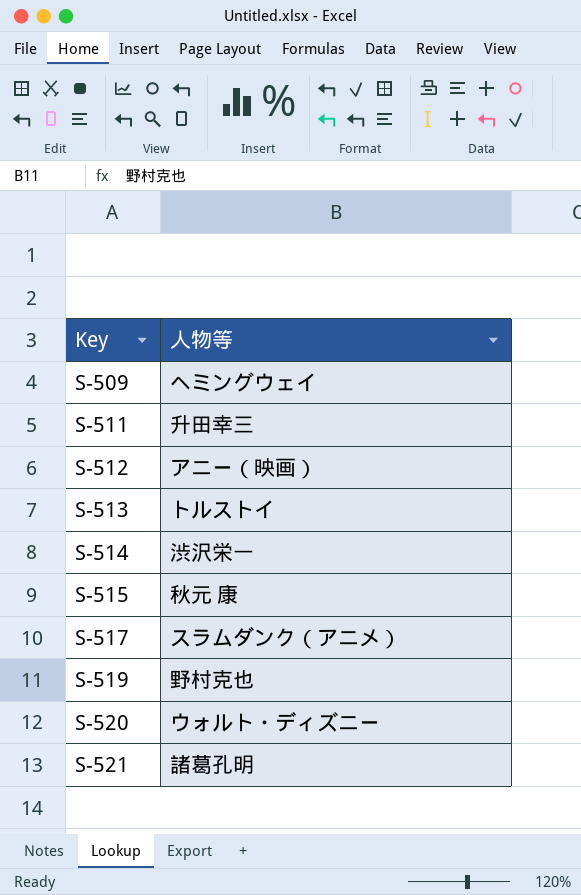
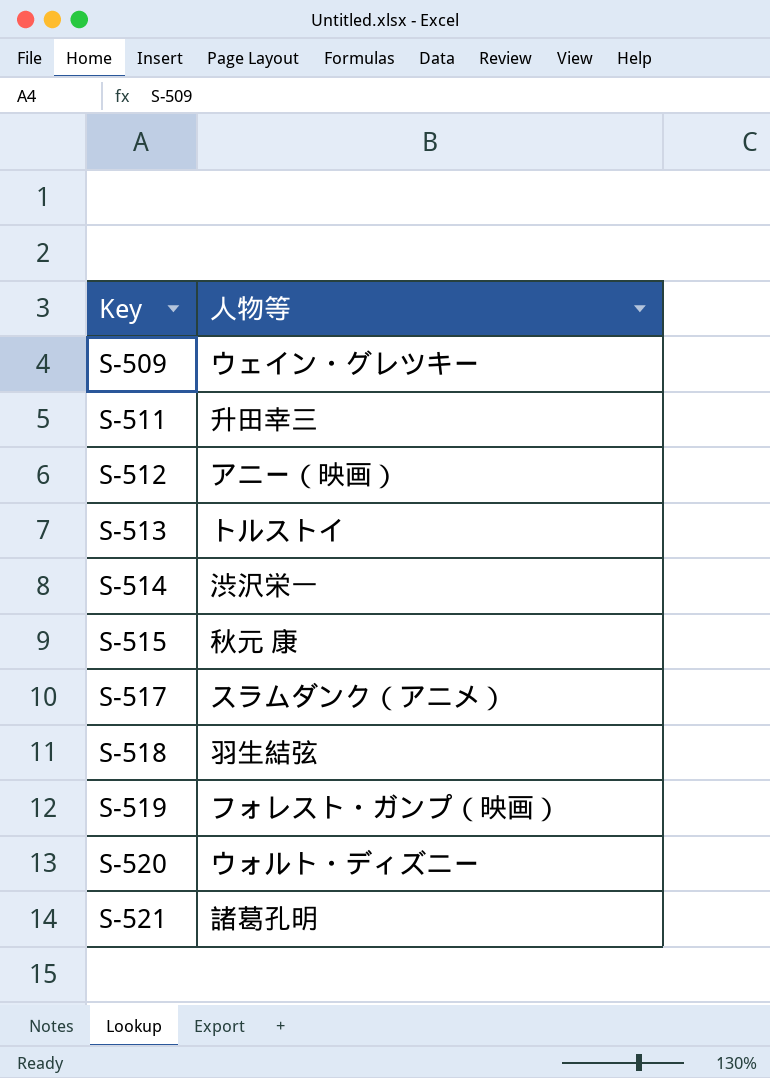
S-509 | 人物等: ヘミングウェイ -> ウェイン・グレツキー
row S-518: none -> 羽生結弦
S-519 | 人物等: 野村克也 -> フォレスト・ガンプ（映画）

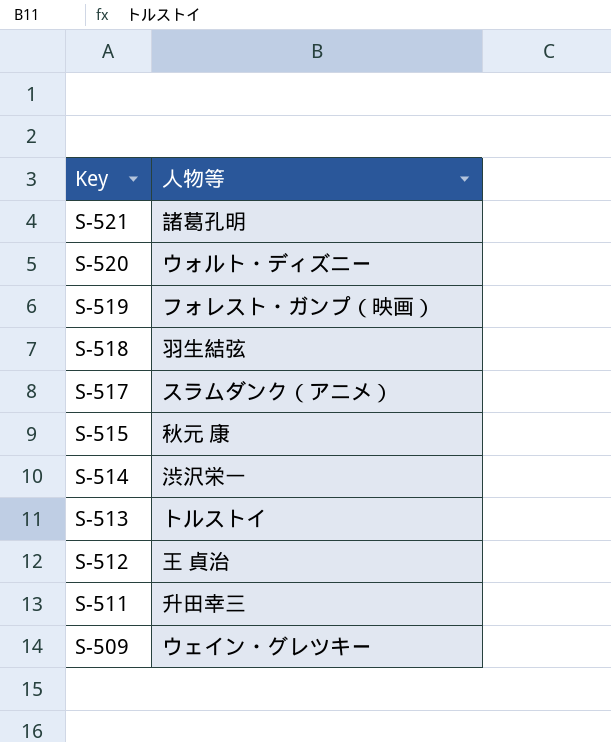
row order: Key ascending -> Key descending
S-512 | 人物等: アニー（映画） -> 王 貞治

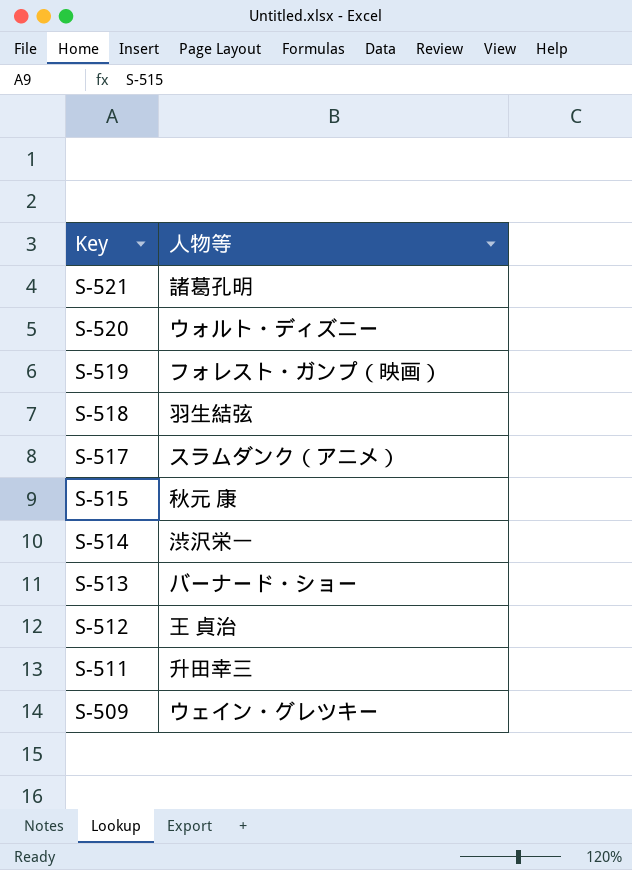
S-513 | 人物等: トルストイ -> バーナード・ショー

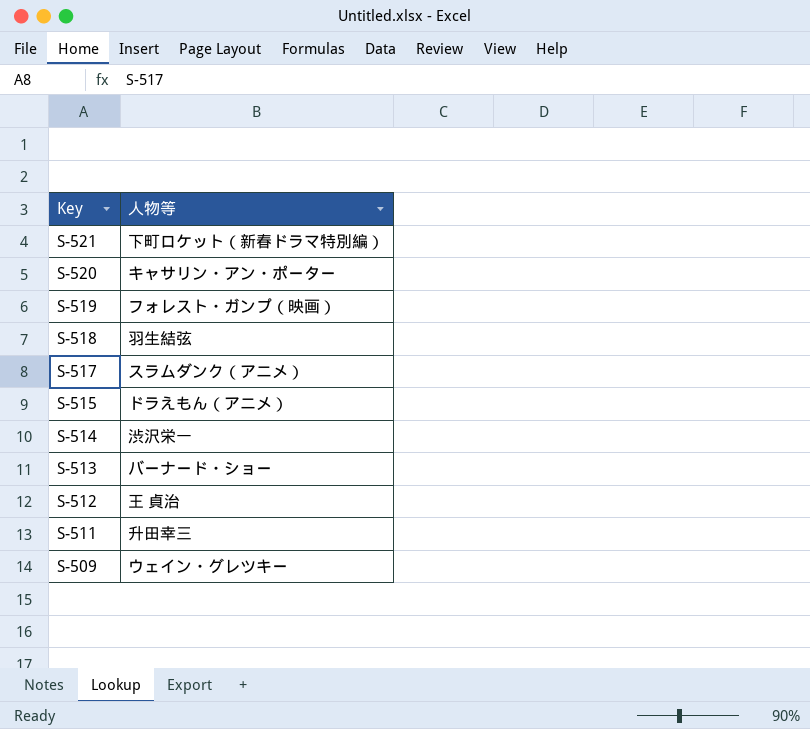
S-521 | 人物等: 諸葛孔明 -> 下町ロケット（新春ドラマ特別編）
S-520 | 人物等: ウォルト・ディズニー -> キャサリン・アン・ポーター
S-515 | 人物等: 秋元 康 -> ドラえもん（アニメ）

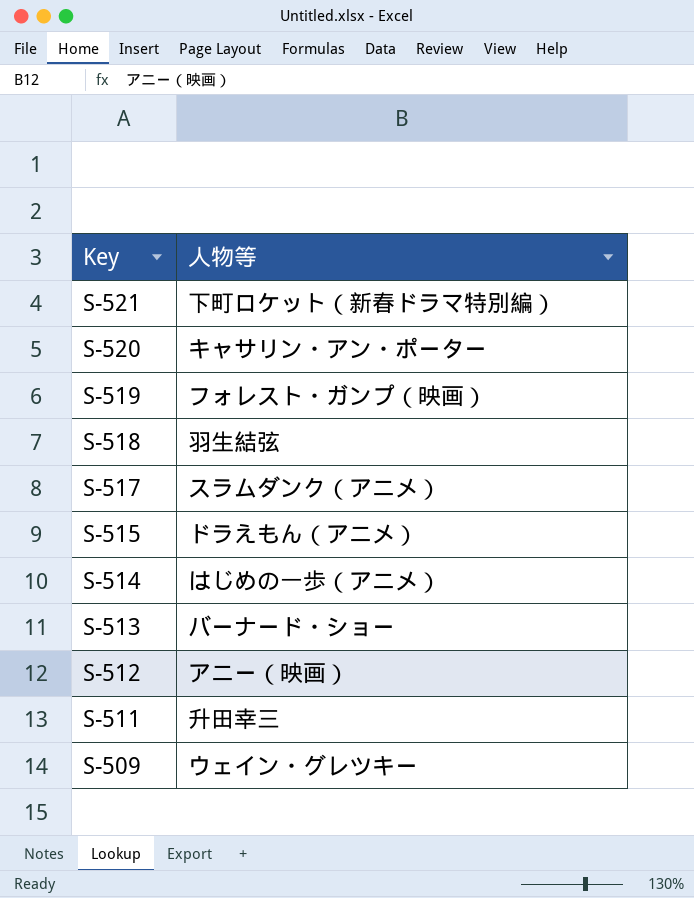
S-514 | 人物等: 渋沢栄一 -> はじめの一歩（アニメ）
S-512 | 人物等: 王 貞治 -> アニー（映画）

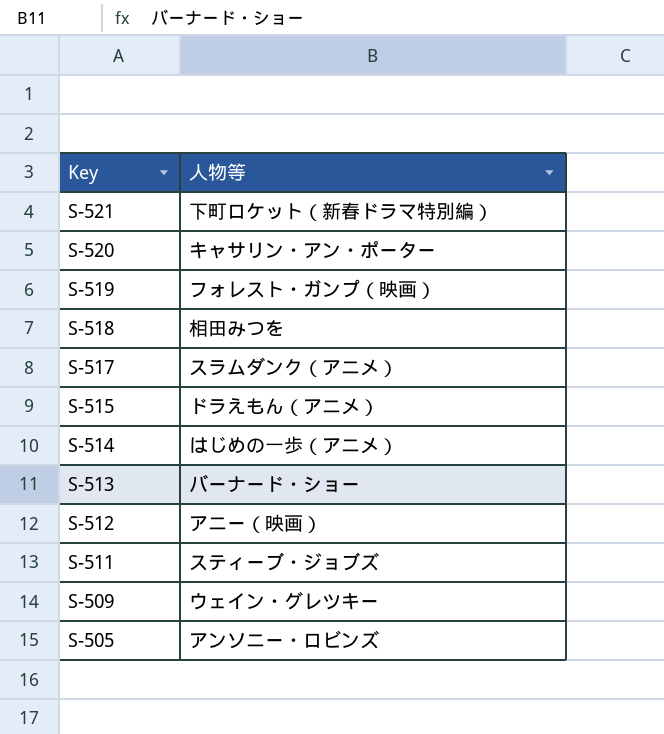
S-518 | 人物等: 羽生結弦 -> 相田みつを
S-511 | 人物等: 升田幸三 -> スティーブ・ジョブズ
row S-505: none -> アンソニー・ロビンズ

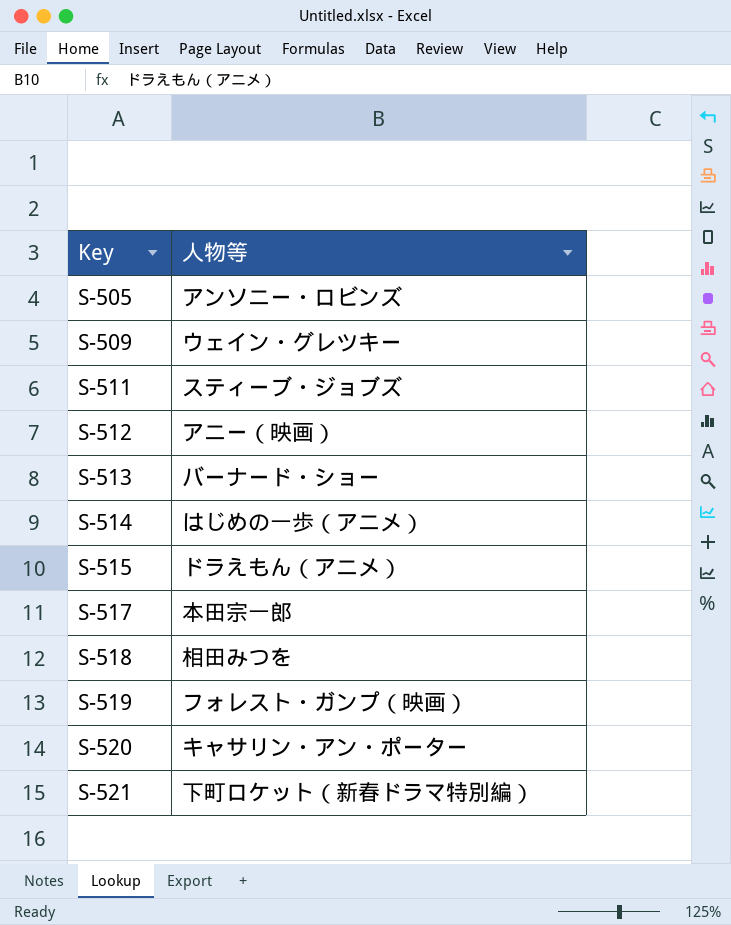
row order: Key descending -> Key ascending
S-517 | 人物等: スラムダンク（アニメ） -> 本田宗一郎

